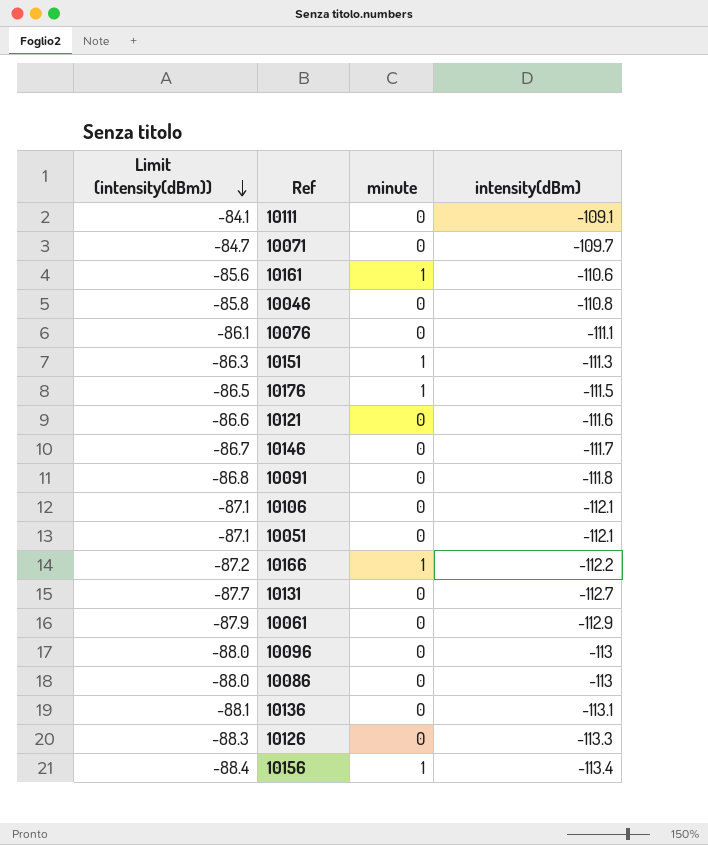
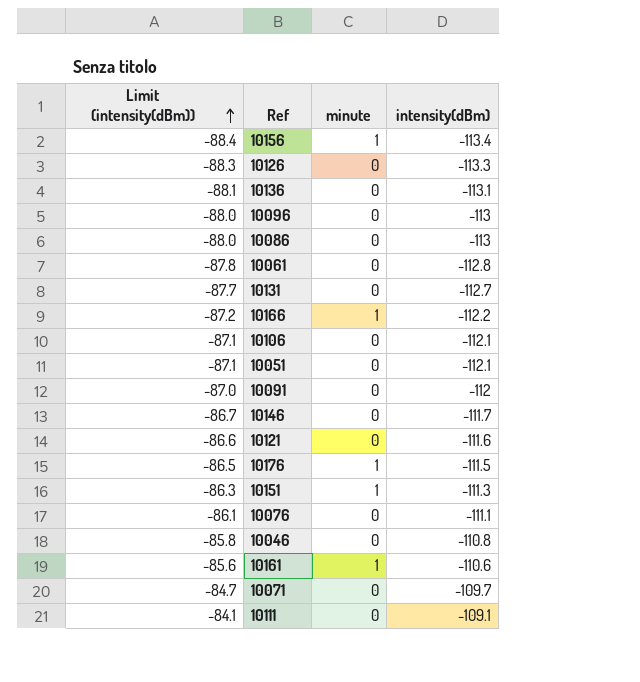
row order: Limit (intensity(dBm)) descending -> Limit (intensity(dBm)) ascending
10061 | Limit (intensity(dBm)): -87.9 -> -87.8
10061 | intensity(dBm): -112.9 -> -112.8
10091 | Limit (intensity(dBm)): -86.8 -> -87.0
10091 | intensity(dBm): -111.8 -> -112

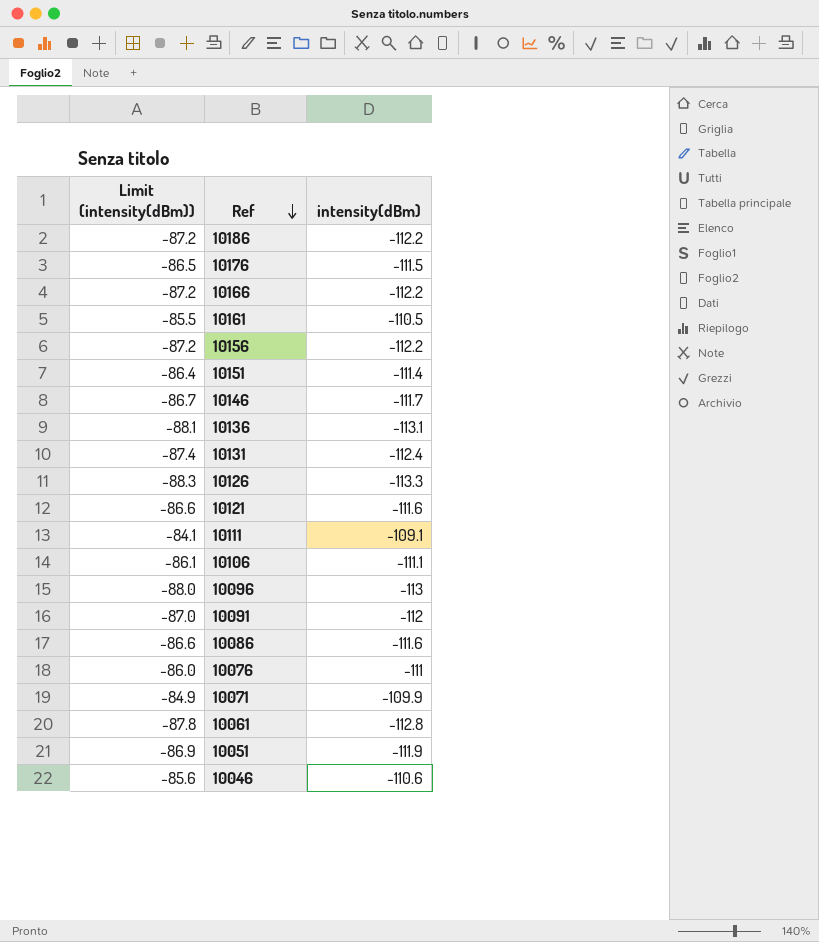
row order: Limit (intensity(dBm)) ascending -> Ref descending
column minute | position: 3 -> none
row 10186: none -> -87.2 | -112.2
10161 | Limit (intensity(dBm)): -85.6 -> -85.5
10161 | intensity(dBm): -110.6 -> -110.5
10156 | Limit (intensity(dBm)): -88.4 -> -87.2
10156 | intensity(dBm): -113.4 -> -112.2
10151 | Limit (intensity(dBm)): -86.3 -> -86.4
10151 | intensity(dBm): -111.3 -> -111.4
10131 | Limit (intensity(dBm)): -87.7 -> -87.4
10131 | intensity(dBm): -112.7 -> -112.4
10106 | Limit (intensity(dBm)): -87.1 -> -86.1
10106 | intensity(dBm): -112.1 -> -111.1
10086 | Limit (intensity(dBm)): -88.0 -> -86.6
10086 | intensity(dBm): -113 -> -111.6
10076 | Limit (intensity(dBm)): -86.1 -> -86.0
10076 | intensity(dBm): -111.1 -> -111
10071 | Limit (intensity(dBm)): -84.7 -> -84.9
10071 | intensity(dBm): -109.7 -> -109.9
10051 | Limit (intensity(dBm)): -87.1 -> -86.9
10051 | intensity(dBm): -112.1 -> -111.9
10046 | Limit (intensity(dBm)): -85.8 -> -85.6
10046 | intensity(dBm): -110.8 -> -110.6

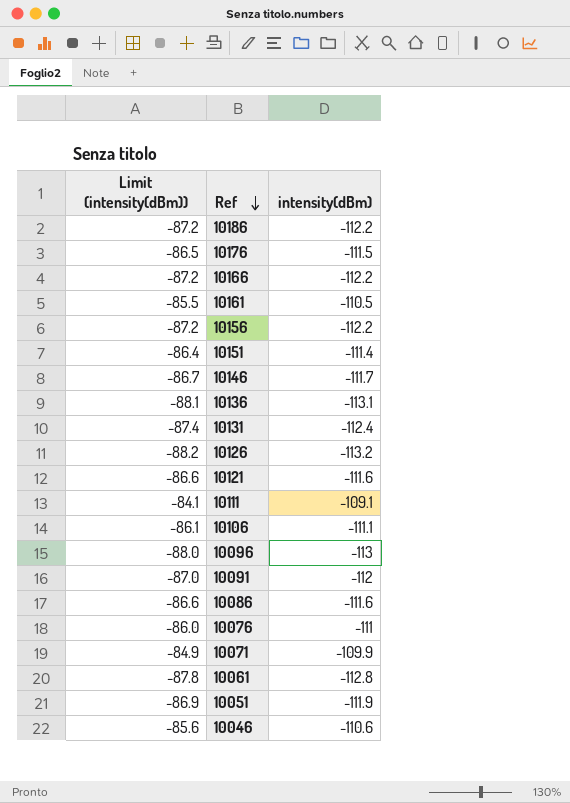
10126 | Limit (intensity(dBm)): -88.3 -> -88.2
10126 | intensity(dBm): -113.3 -> -113.2

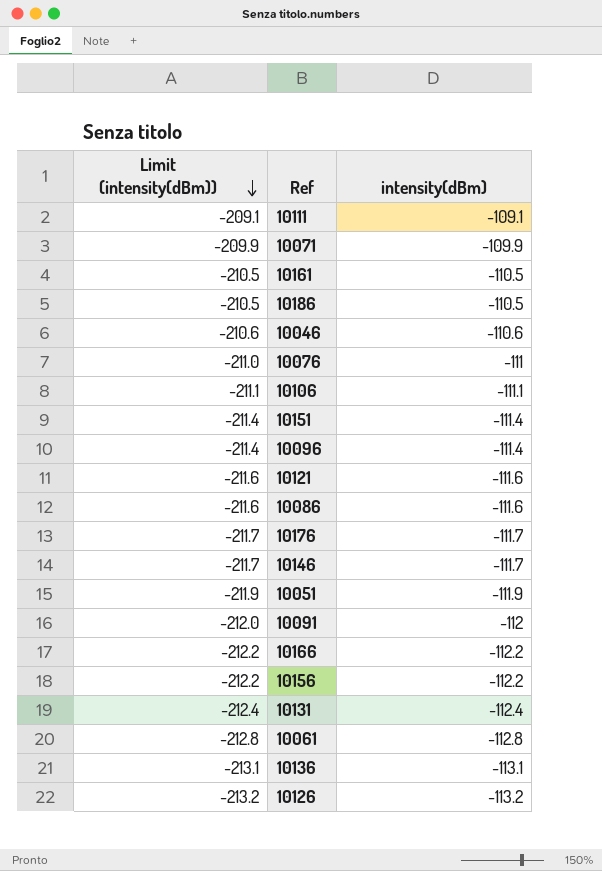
row order: Ref descending -> Limit (intensity(dBm)) descending
column Limit (intensity(dBm)) | formula: [intensity(dBm)] + 25 -> [intensity(dBm)] - 100
10186 | intensity(dBm): -112.2 -> -110.5
10096 | intensity(dBm): -113 -> -111.4
10176 | intensity(dBm): -111.5 -> -111.7

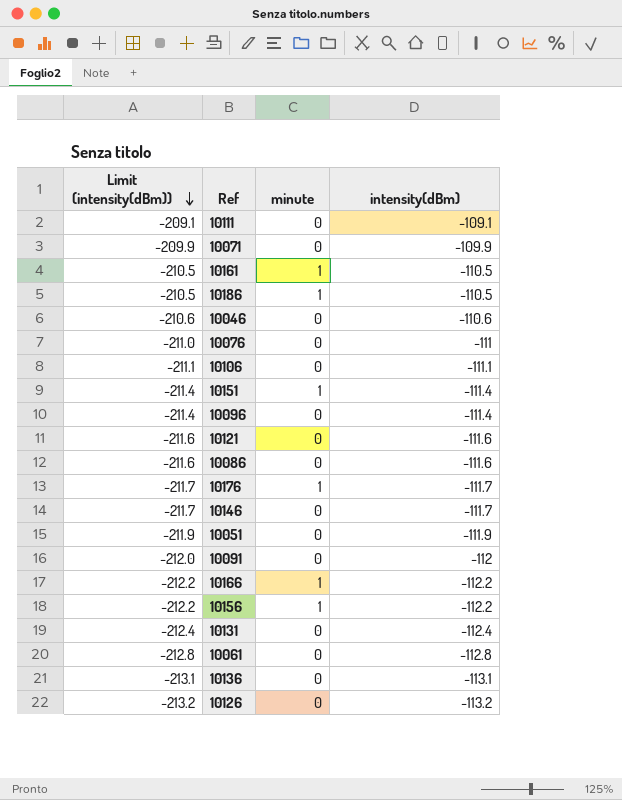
column minute | position: none -> 3

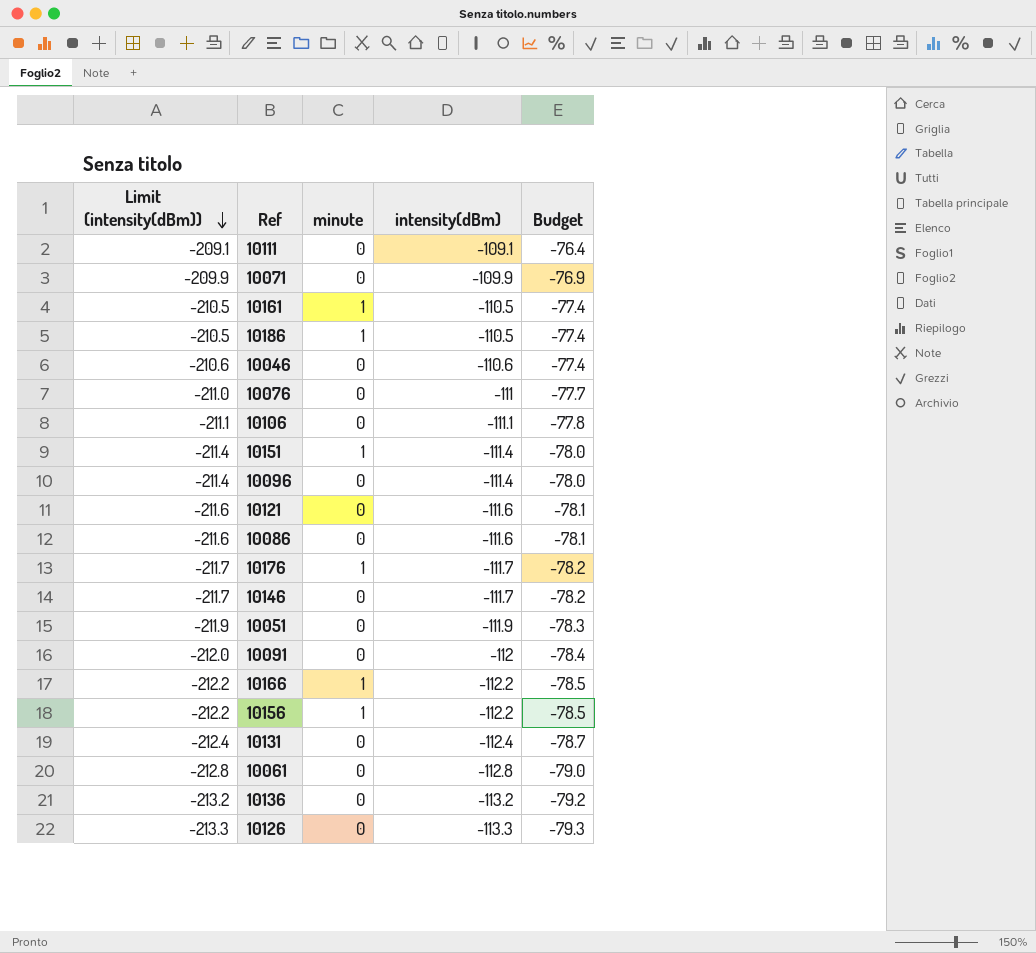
column Budget | formula: none -> [intensity(dBm)] * 0.7
10136 | Limit (intensity(dBm)): -213.1 -> -213.2
10136 | intensity(dBm): -113.1 -> -113.2
10126 | Limit (intensity(dBm)): -213.2 -> -213.3
10126 | intensity(dBm): -113.2 -> -113.3

